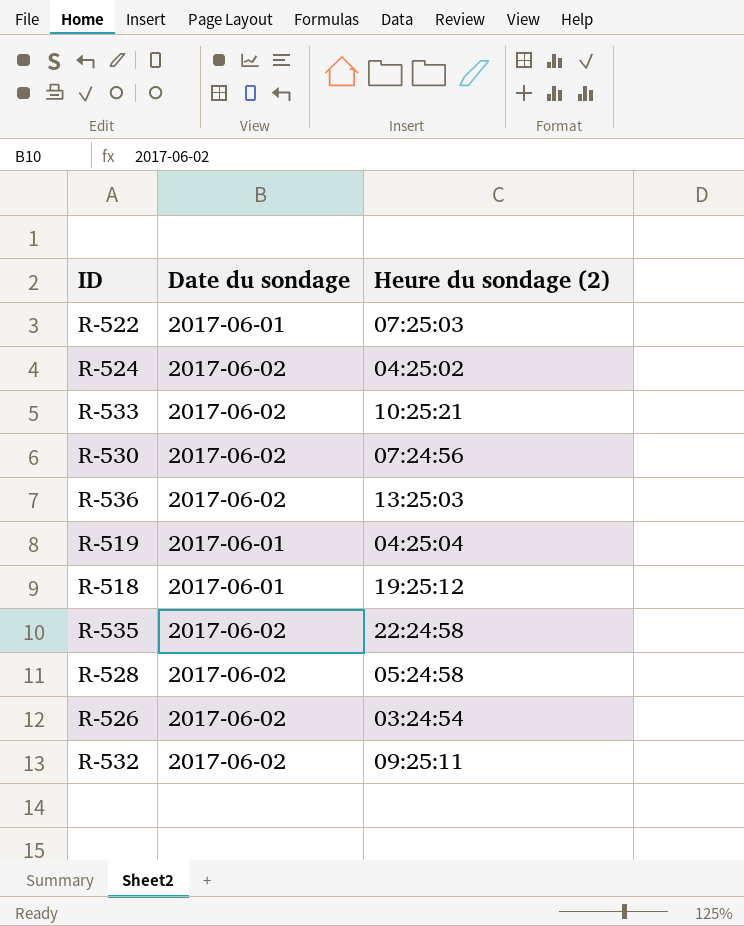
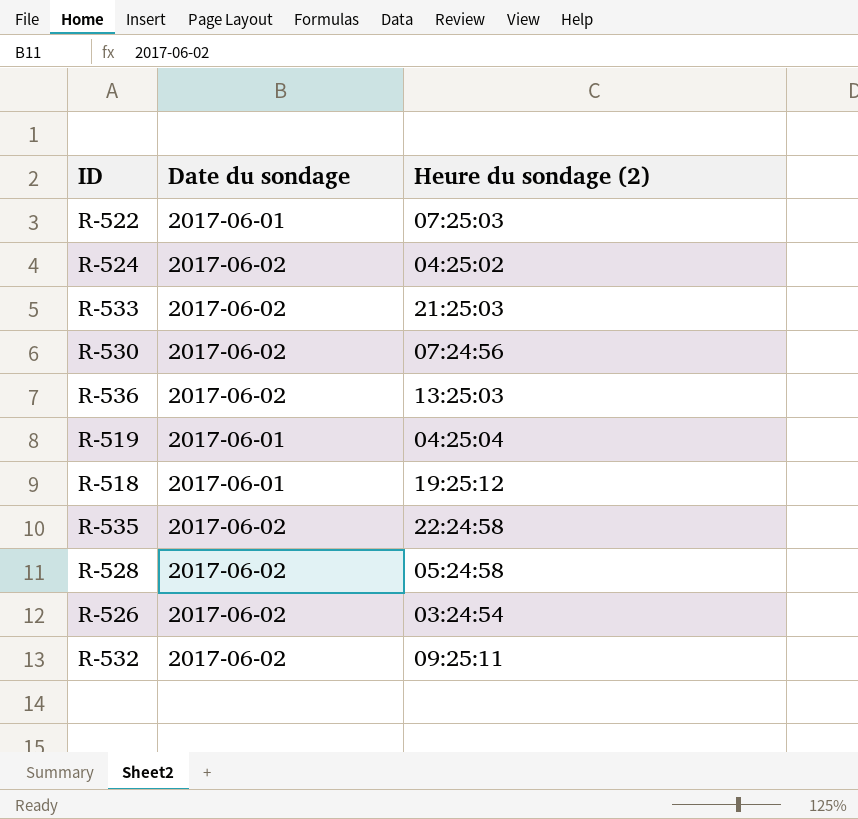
R-533 | Heure du sondage (2): 10:25:21 -> 21:25:03

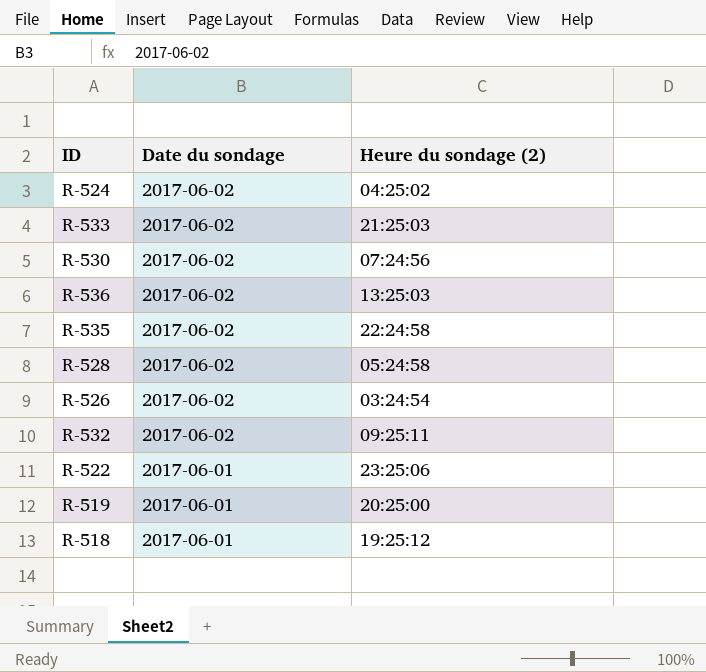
row order: none -> Date du sondage descending
R-522 | Heure du sondage (2): 07:25:03 -> 23:25:06
R-519 | Heure du sondage (2): 04:25:04 -> 20:25:00

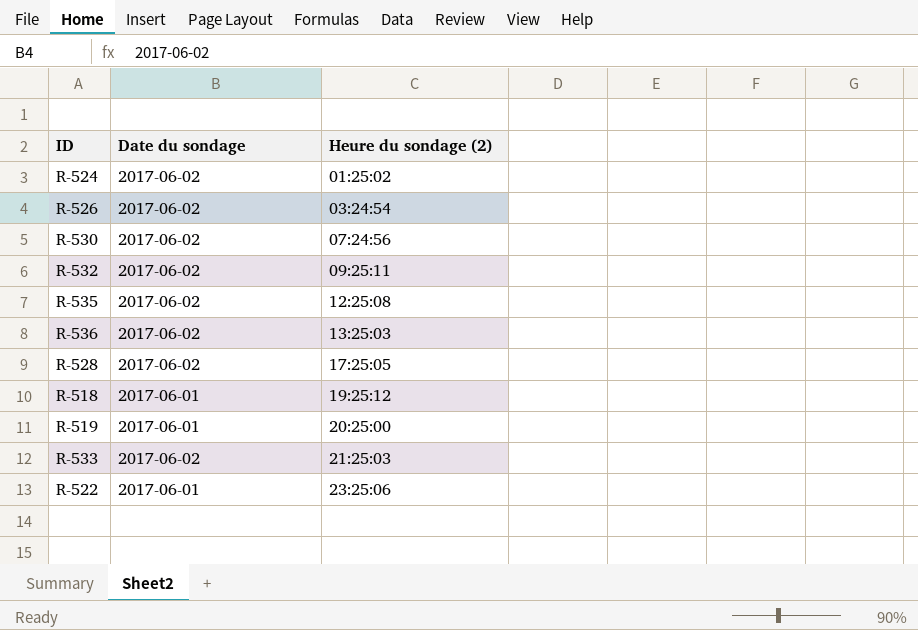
row order: Date du sondage descending -> Heure du sondage (2) ascending
R-524 | Heure du sondage (2): 04:25:02 -> 01:25:02
R-535 | Heure du sondage (2): 22:24:58 -> 12:25:08
R-528 | Heure du sondage (2): 05:24:58 -> 17:25:05

